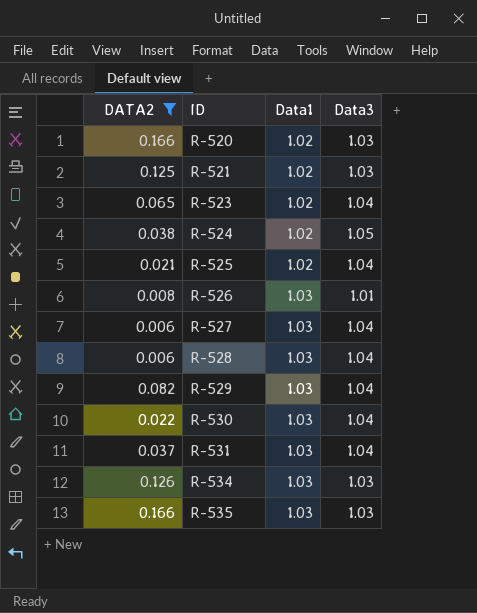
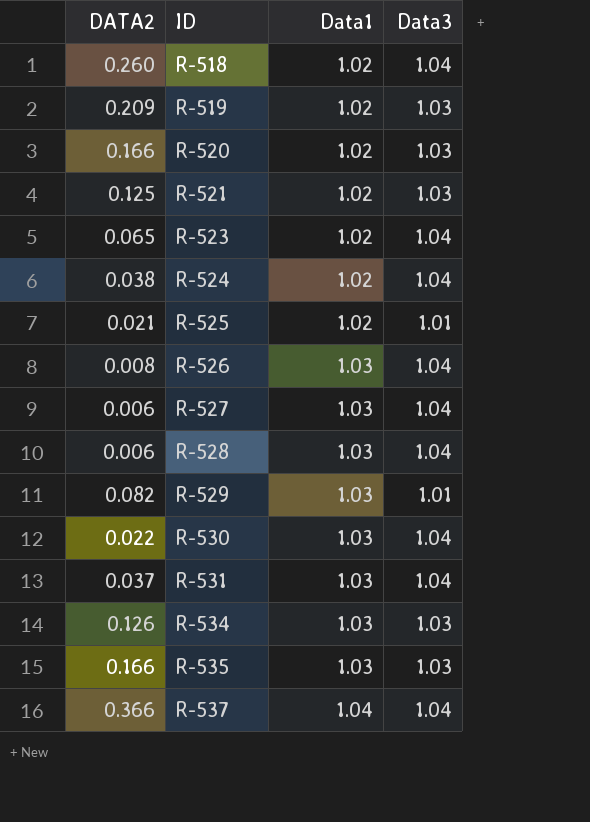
filter: DATA2 <= 0.166 -> none
R-524 | Data3: 1.05 -> 1.04
R-525 | Data3: 1.04 -> 1.01
R-526 | Data3: 1.01 -> 1.04
R-529 | Data3: 1.04 -> 1.01

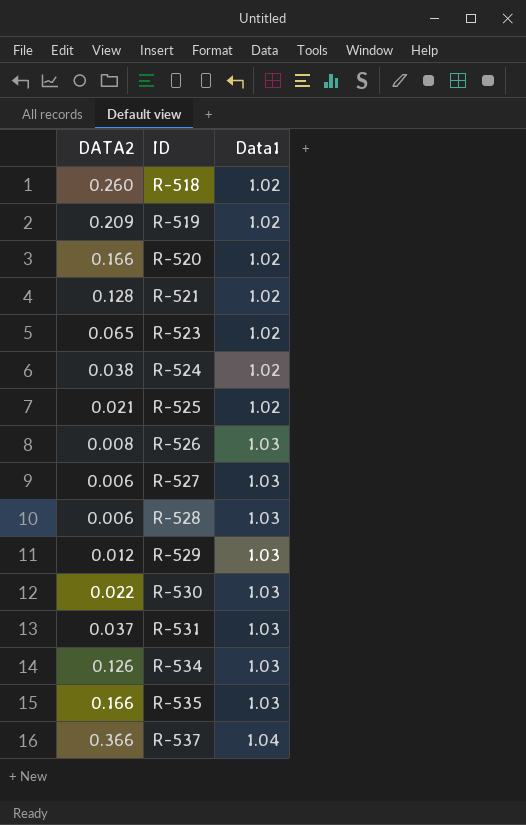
column Data3 | position: 4 -> none
R-521 | DATA2: 0.125 -> 0.128
R-529 | DATA2: 0.082 -> 0.012

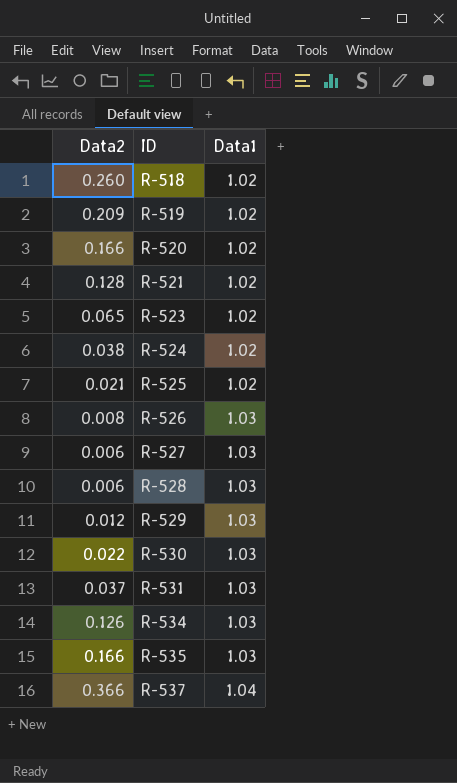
column name: DATA2 -> Data2

